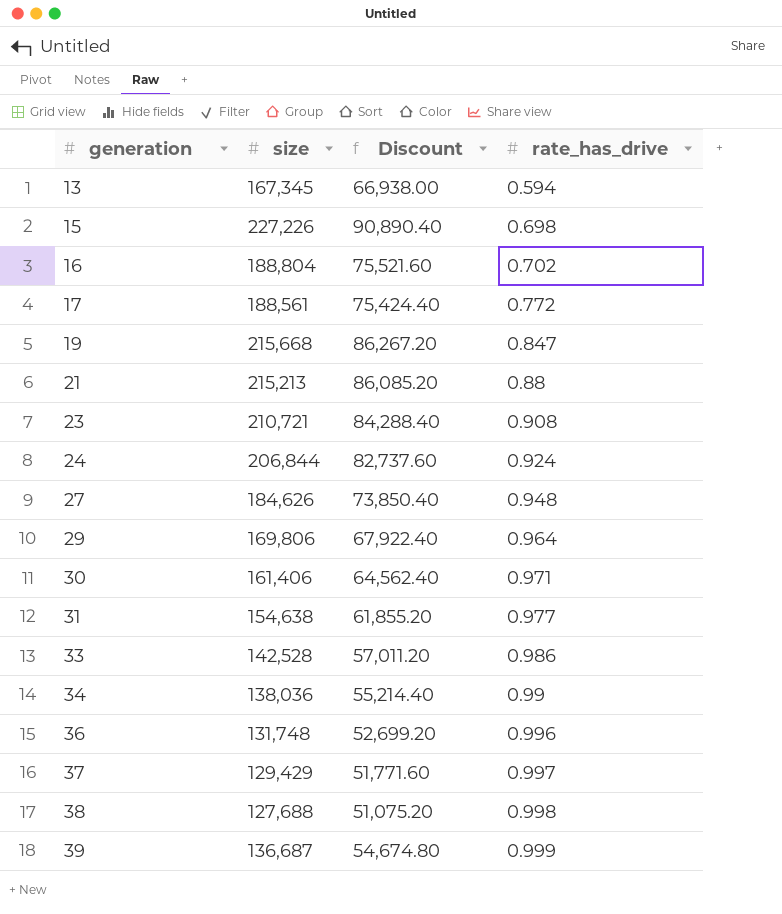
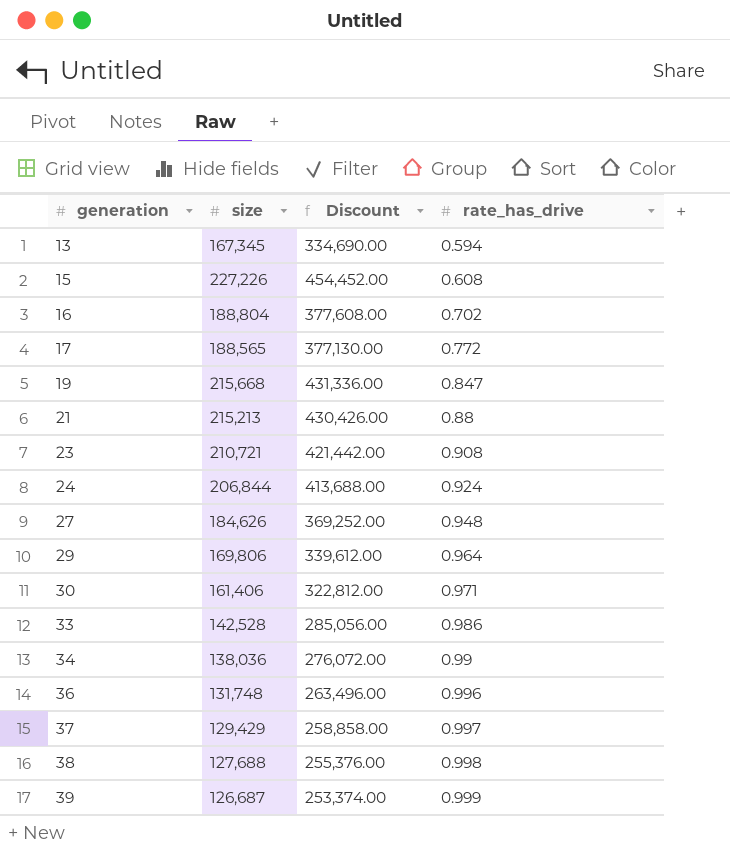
column Discount | formula: [size] * 0.4 -> [size] * 2
row 31: 154,638 | 61,855.20 | 0.977 -> none
15 | rate_has_drive: 0.698 -> 0.608
17 | size: 188,561 -> 188,565
39 | size: 136,687 -> 126,687

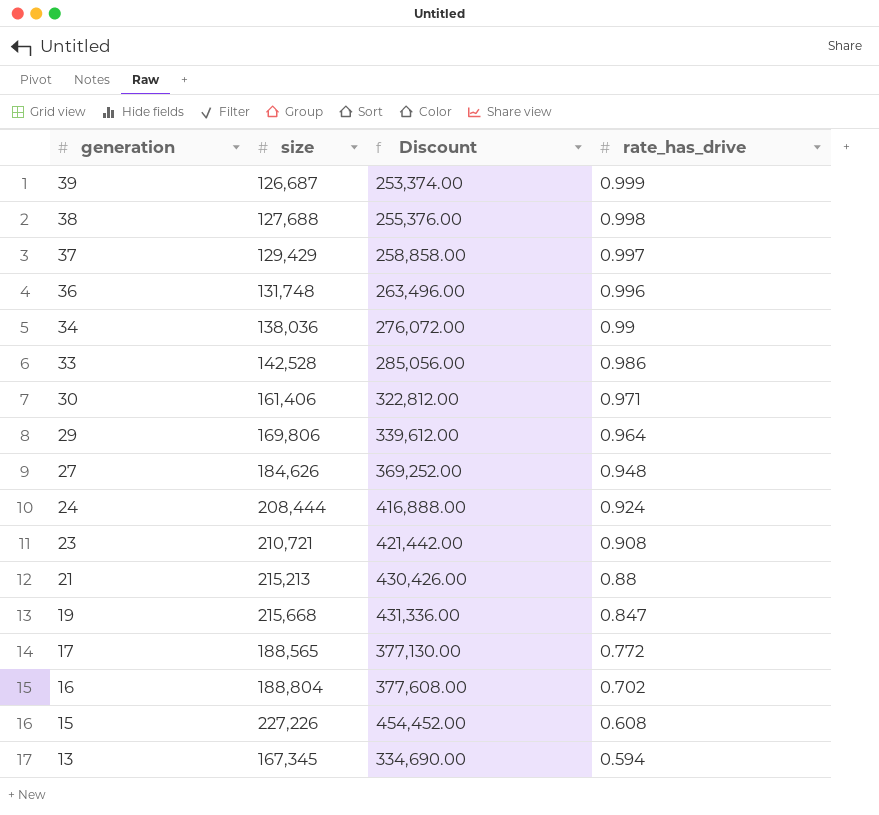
row order: generation ascending -> generation descending
24 | size: 206,844 -> 208,444
24 | Discount: 413,688.00 -> 416,888.00

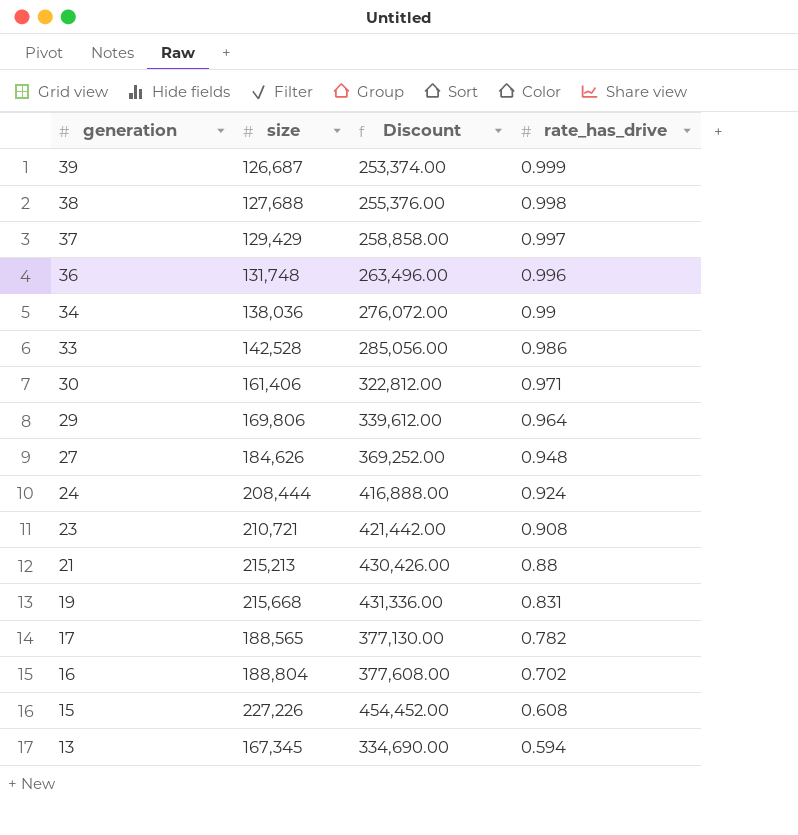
19 | rate_has_drive: 0.847 -> 0.831
17 | rate_has_drive: 0.772 -> 0.782

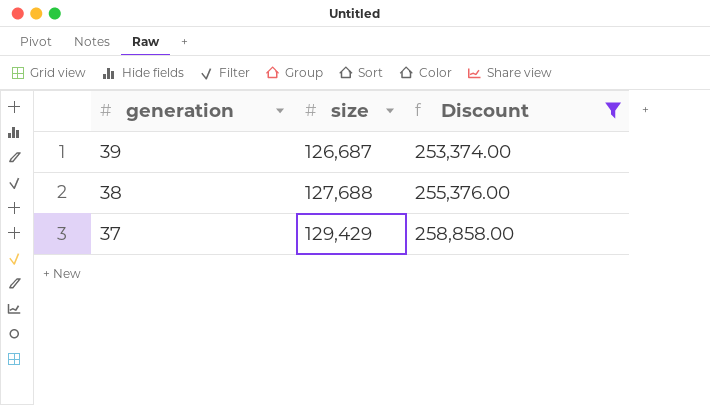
filter: none -> Discount <= 258,858.00
column rate_has_drive | position: 4 -> none

